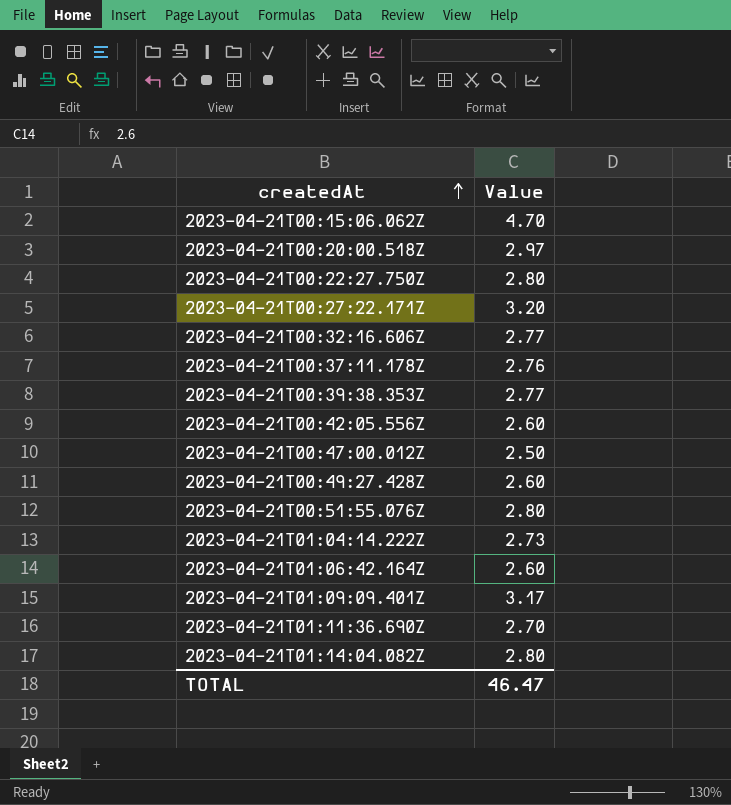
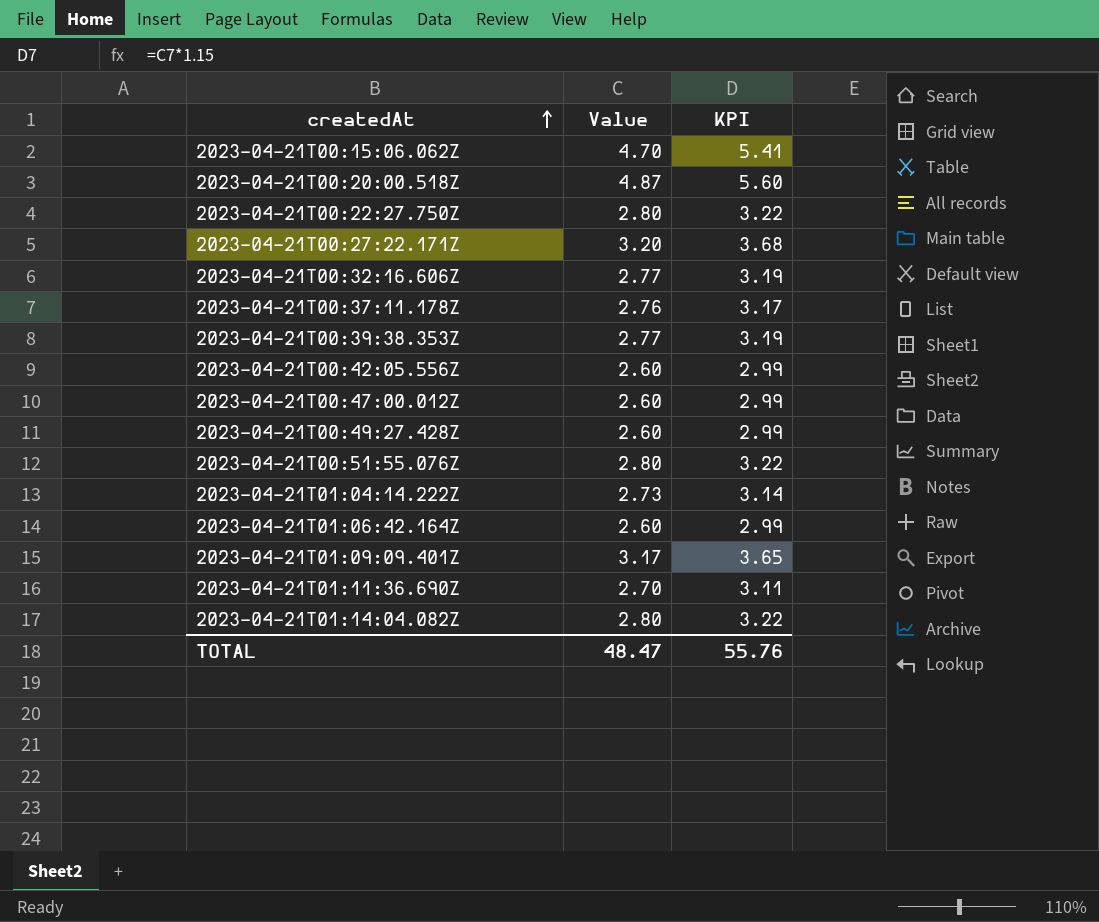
column KPI | formula: none -> [Value] * 1.15
2023-04-21T00:20:00.518Z | Value: 2.97 -> 4.87
2023-04-21T00:47:00.012Z | Value: 2.50 -> 2.60
TOTAL | Value: 46.47 -> 48.47

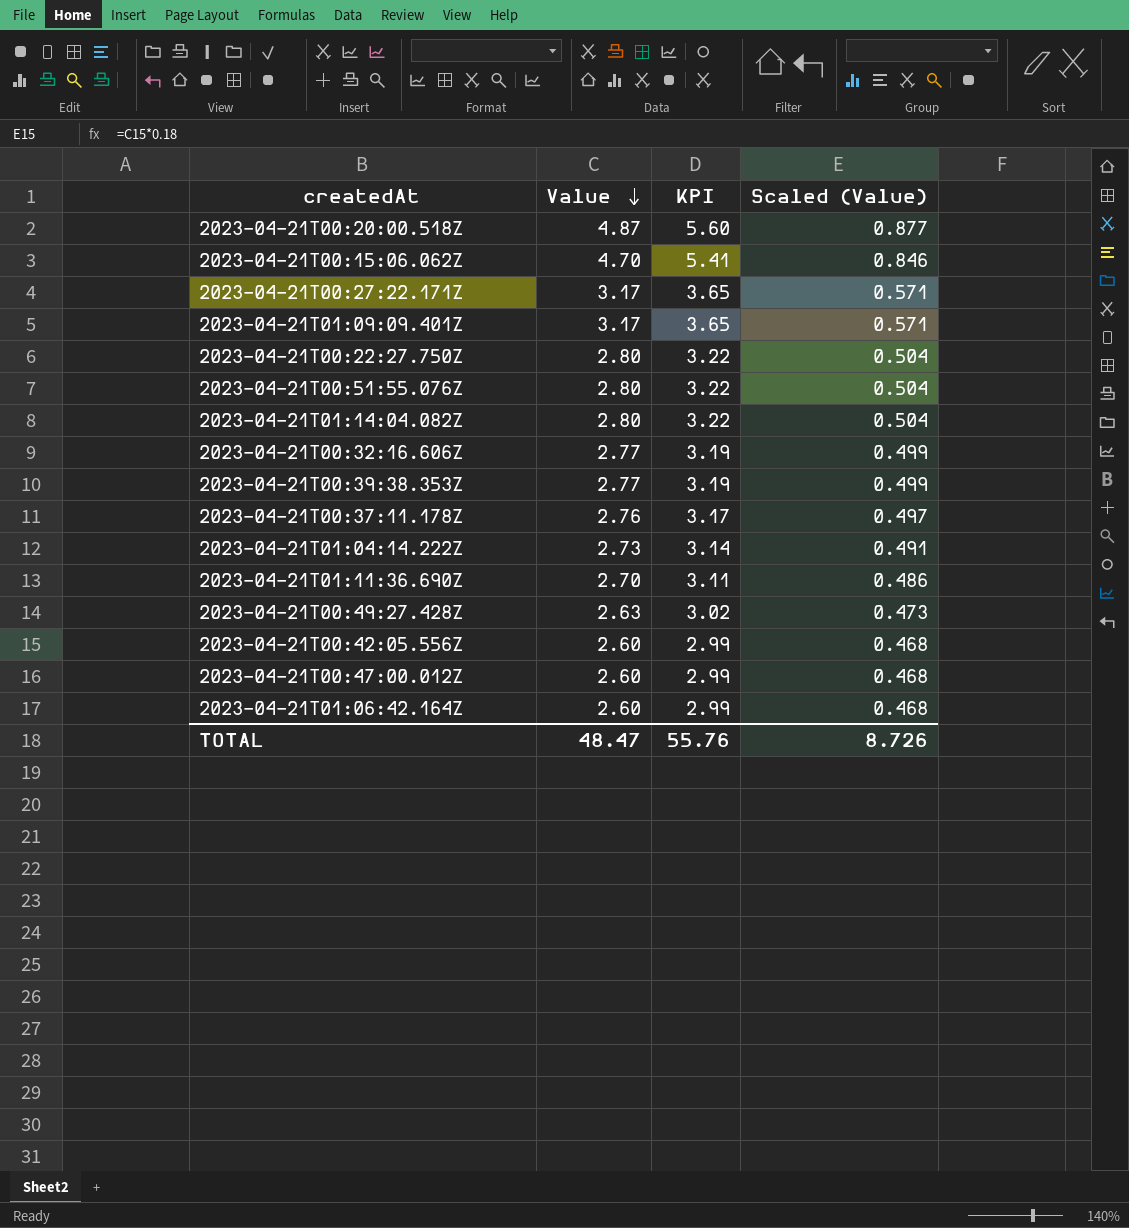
row order: createdAt ascending -> Value descending
column Scaled (Value) | formula: none -> [Value] * 0.18
2023-04-21T00:27:22.171Z | Value: 3.20 -> 3.17
2023-04-21T00:27:22.171Z | KPI: 3.68 -> 3.65
2023-04-21T00:49:27.428Z | Value: 2.60 -> 2.63
2023-04-21T00:49:27.428Z | KPI: 2.99 -> 3.02

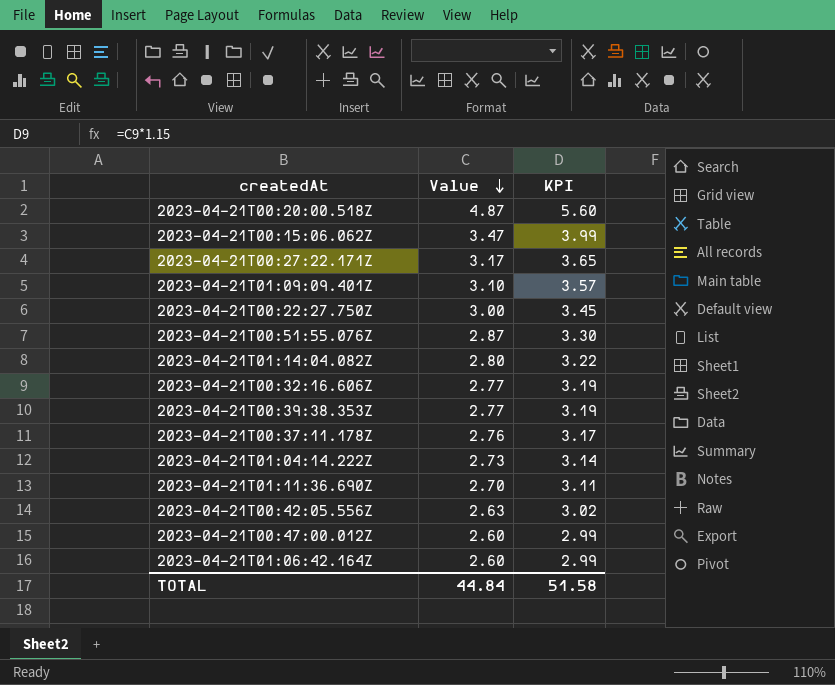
column Scaled (Value) | formula: [Value] * 0.18 -> none
row 2023-04-21T00:49:27.428Z: 2.63 | 3.02 | 0.473 -> none
2023-04-21T00:15:06.062Z | Value: 4.70 -> 3.47
2023-04-21T00:15:06.062Z | KPI: 5.41 -> 3.99
2023-04-21T01:09:09.401Z | Value: 3.17 -> 3.10
2023-04-21T01:09:09.401Z | KPI: 3.65 -> 3.57
2023-04-21T00:22:27.750Z | Value: 2.80 -> 3.00
2023-04-21T00:22:27.750Z | KPI: 3.22 -> 3.45
2023-04-21T00:51:55.076Z | Value: 2.80 -> 2.87
2023-04-21T00:51:55.076Z | KPI: 3.22 -> 3.30
2023-04-21T00:42:05.556Z | Value: 2.60 -> 2.63
2023-04-21T00:42:05.556Z | KPI: 2.99 -> 3.02
TOTAL | Value: 48.47 -> 44.84
TOTAL | KPI: 55.76 -> 51.58

